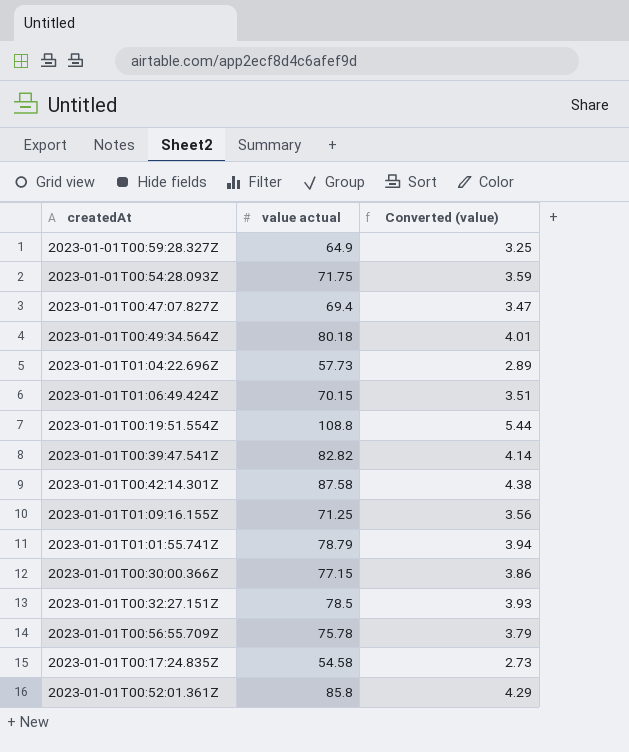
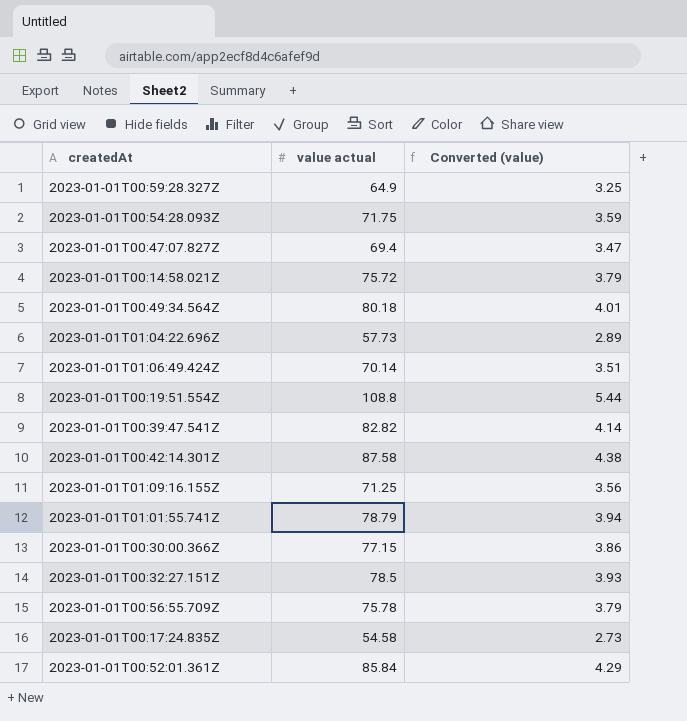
row 2023-01-01T00:14:58.021Z: none -> 75.72 | 3.79
2023-01-01T01:06:49.424Z | value actual: 70.15 -> 70.14
2023-01-01T00:52:01.361Z | value actual: 85.8 -> 85.84

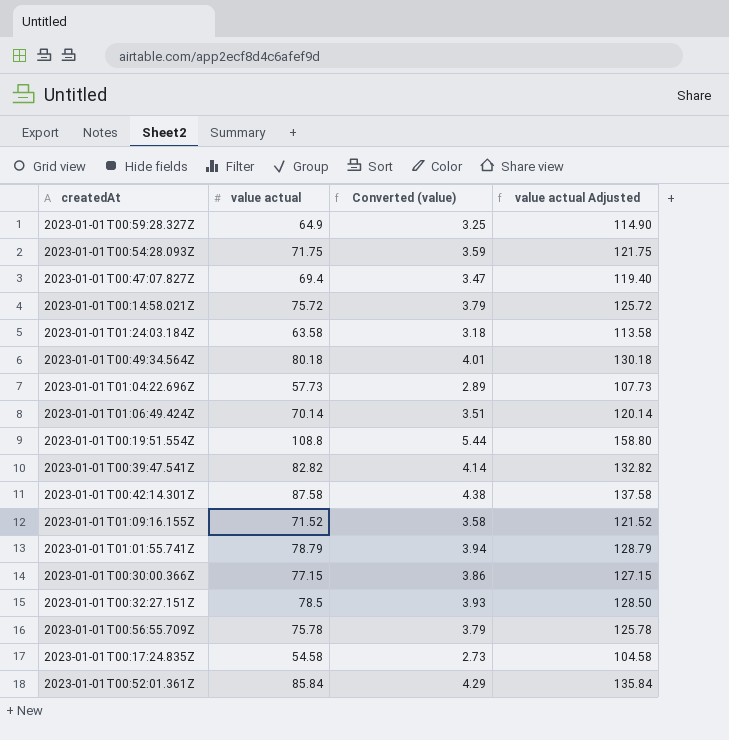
column value actual Adjusted | formula: none -> [value actual] + 50
row 2023-01-01T01:24:03.184Z: none -> 63.58 | 3.18 | 113.58
2023-01-01T01:09:16.155Z | value actual: 71.25 -> 71.52
2023-01-01T01:09:16.155Z | Converted (value): 3.56 -> 3.58

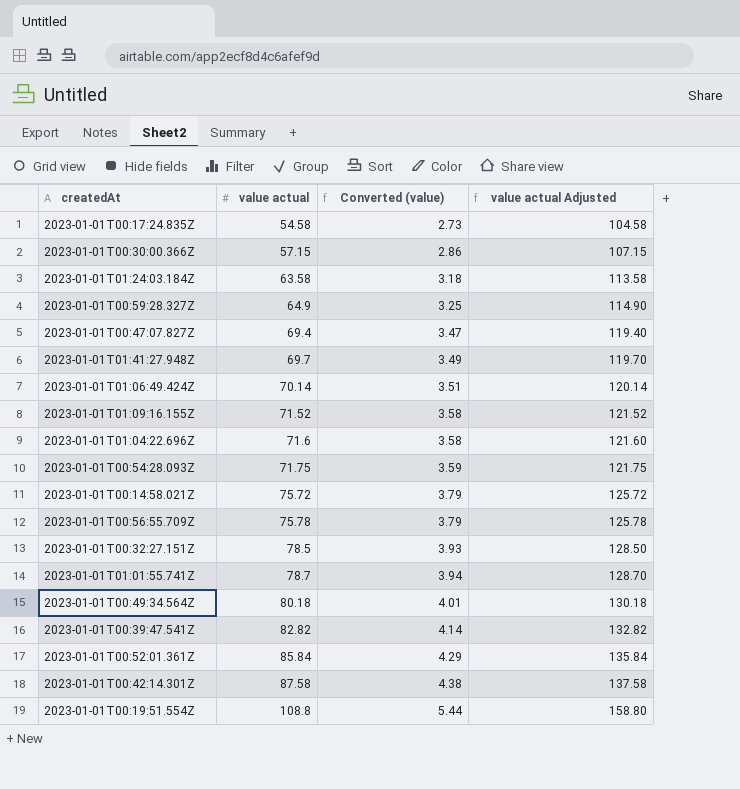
row order: none -> value actual ascending
2023-01-01T00:30:00.366Z | value actual: 77.15 -> 57.15
2023-01-01T00:30:00.366Z | Converted (value): 3.86 -> 2.86
2023-01-01T00:30:00.366Z | value actual Adjusted: 127.15 -> 107.15
row 2023-01-01T01:41:27.948Z: none -> 69.7 | 3.49 | 119.70
2023-01-01T01:04:22.696Z | value actual: 57.73 -> 71.6
2023-01-01T01:04:22.696Z | Converted (value): 2.89 -> 3.58
2023-01-01T01:04:22.696Z | value actual Adjusted: 107.73 -> 121.60
2023-01-01T01:01:55.741Z | value actual: 78.79 -> 78.7
2023-01-01T01:01:55.741Z | value actual Adjusted: 128.79 -> 128.70

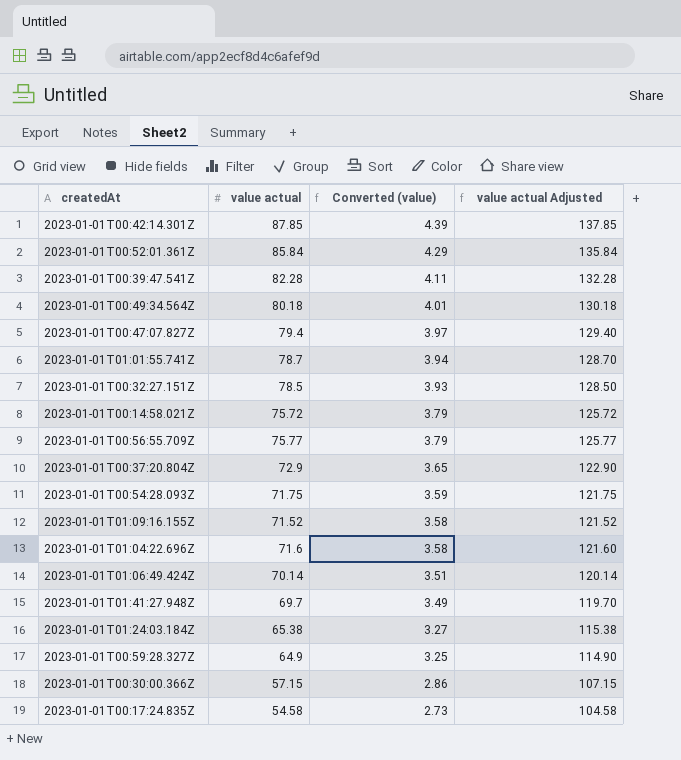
row order: value actual ascending -> Converted (value) descending
row 2023-01-01T00:19:51.554Z: 108.8 | 5.44 | 158.80 -> none
2023-01-01T00:42:14.301Z | value actual: 87.58 -> 87.85
2023-01-01T00:42:14.301Z | Converted (value): 4.38 -> 4.39
2023-01-01T00:42:14.301Z | value actual Adjusted: 137.58 -> 137.85
2023-01-01T00:39:47.541Z | value actual: 82.82 -> 82.28
2023-01-01T00:39:47.541Z | Converted (value): 4.14 -> 4.11
2023-01-01T00:39:47.541Z | value actual Adjusted: 132.82 -> 132.28
2023-01-01T00:47:07.827Z | value actual: 69.4 -> 79.4
2023-01-01T00:47:07.827Z | Converted (value): 3.47 -> 3.97
2023-01-01T00:47:07.827Z | value actual Adjusted: 119.40 -> 129.40
2023-01-01T00:56:55.709Z | value actual: 75.78 -> 75.77
2023-01-01T00:56:55.709Z | value actual Adjusted: 125.78 -> 125.77
row 2023-01-01T00:37:20.804Z: none -> 72.9 | 3.65 | 122.90
2023-01-01T01:24:03.184Z | value actual: 63.58 -> 65.38
2023-01-01T01:24:03.184Z | Converted (value): 3.18 -> 3.27
2023-01-01T01:24:03.184Z | value actual Adjusted: 113.58 -> 115.38

